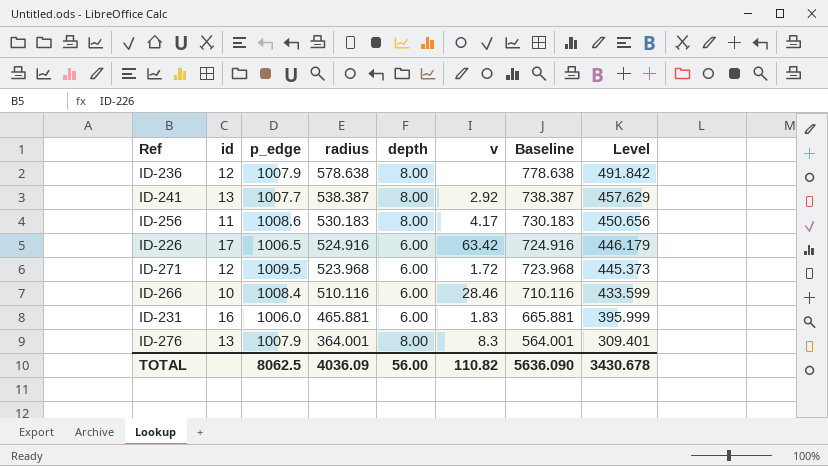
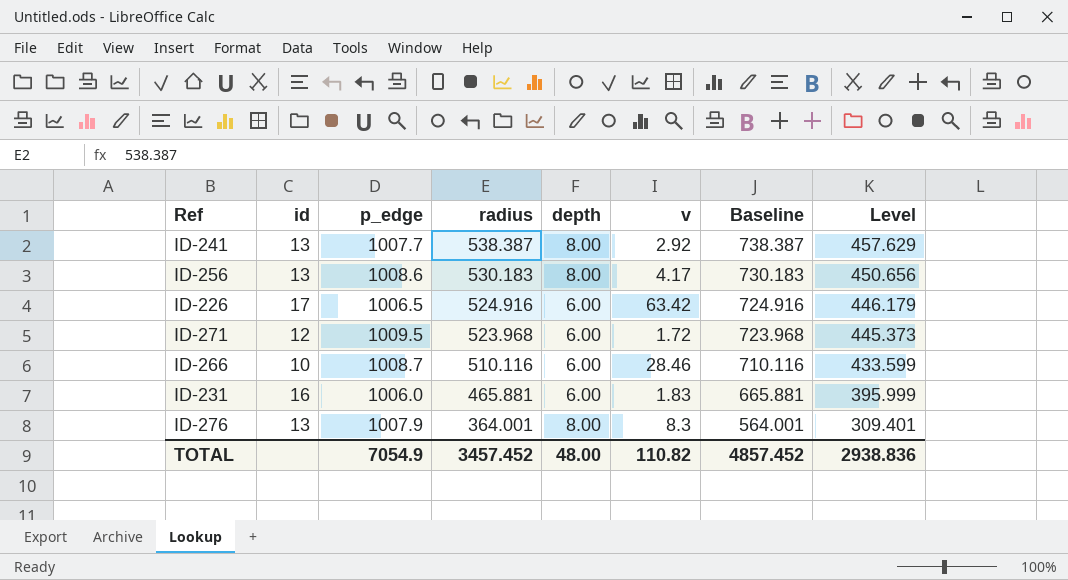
row ID-236: 12 | 1007.9 | 578.638 | 8.00 | none | 778.638 | 491.842 -> none
ID-256 | id: 11 -> 13
ID-266 | p_edge: 1008.4 -> 1008.7
TOTAL | p_edge: 8062.5 -> 7054.9
TOTAL | radius: 4036.09 -> 3457.452
TOTAL | depth: 56.00 -> 48.00
TOTAL | Baseline: 5636.090 -> 4857.452
TOTAL | Level: 3430.678 -> 2938.836

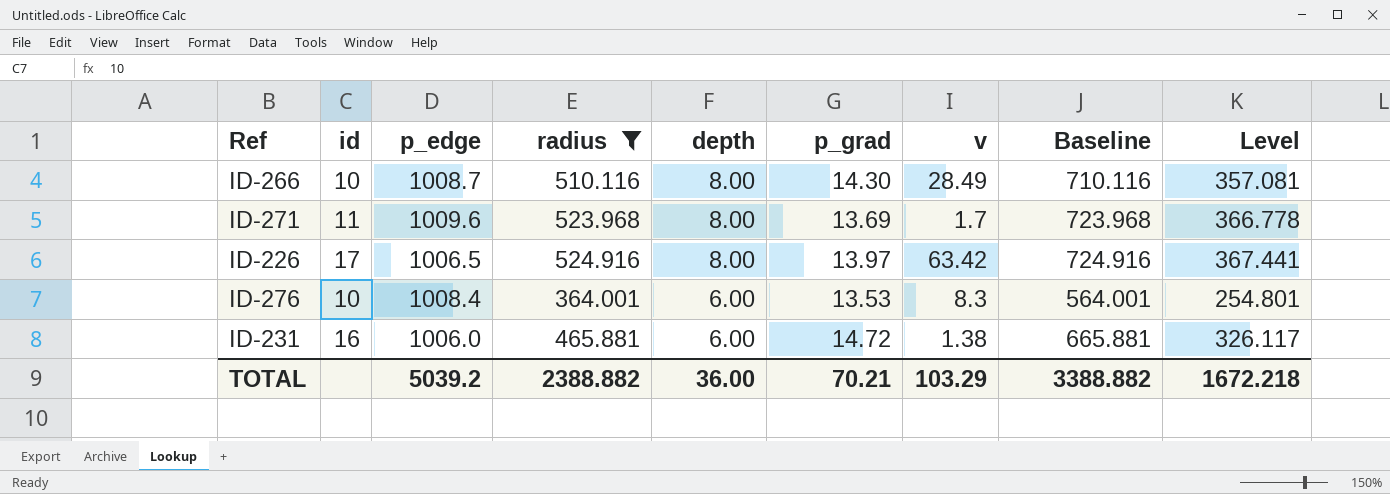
filter: none -> radius <= 524.916
row order: radius descending -> depth descending
column p_grad | position: none -> 6
column Level | formula: [radius] * 0.85 -> [radius] * 0.7
ID-266 | depth: 6.00 -> 8.00
ID-266 | v: 28.46 -> 28.49
ID-271 | id: 12 -> 11
ID-271 | p_edge: 1009.5 -> 1009.6
ID-271 | depth: 6.00 -> 8.00
ID-271 | v: 1.72 -> 1.7
ID-226 | depth: 6.00 -> 8.00
ID-276 | id: 13 -> 10
ID-276 | p_edge: 1007.9 -> 1008.4
ID-276 | depth: 8.00 -> 6.00
ID-231 | v: 1.83 -> 1.38
TOTAL | p_edge: 7054.9 -> 5039.2
TOTAL | radius: 3457.452 -> 2388.882
TOTAL | depth: 48.00 -> 36.00
TOTAL | v: 110.82 -> 103.29
TOTAL | Baseline: 4857.452 -> 3388.882
TOTAL | Level: 2938.836 -> 1672.218

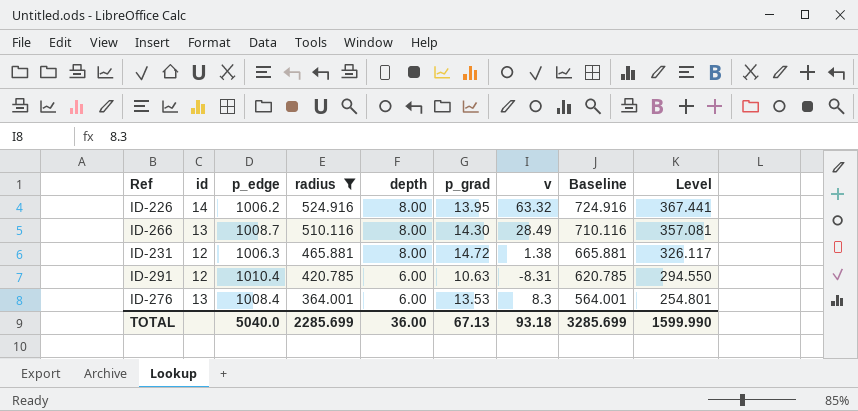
row order: depth descending -> radius descending
row ID-271: 11 | 1009.6 | 523.968 | 8.00 | 13.69 | 1.7 | 723.968 | 366.778 -> none
ID-226 | id: 17 -> 14
ID-226 | p_edge: 1006.5 -> 1006.2
ID-226 | p_grad: 13.97 -> 13.95
ID-226 | v: 63.42 -> 63.32
ID-266 | id: 10 -> 13
ID-231 | id: 16 -> 12
ID-231 | p_edge: 1006.0 -> 1006.3
ID-231 | depth: 6.00 -> 8.00
row ID-291: none -> 12 | 1010.4 | 420.785 | 6.00 | 10.63 | -8.31 | 620.785 | 294.550
ID-276 | id: 10 -> 13
TOTAL | p_edge: 5039.2 -> 5040.0
TOTAL | radius: 2388.882 -> 2285.699
TOTAL | p_grad: 70.21 -> 67.13
TOTAL | v: 103.29 -> 93.18
TOTAL | Baseline: 3388.882 -> 3285.699
TOTAL | Level: 1672.218 -> 1599.990

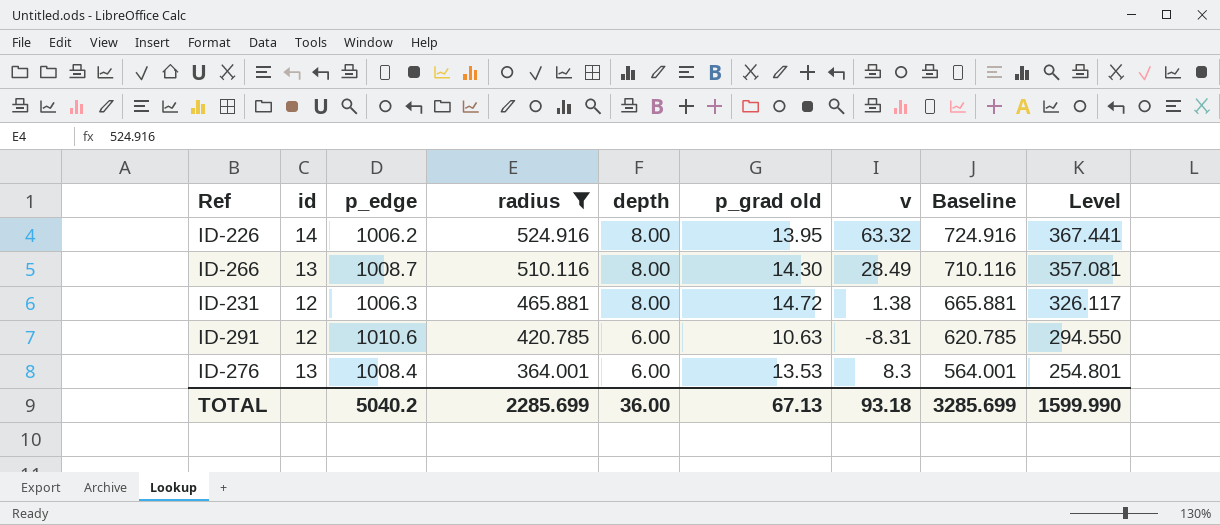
column name: p_grad -> p_grad old
ID-291 | p_edge: 1010.4 -> 1010.6
TOTAL | p_edge: 5040.0 -> 5040.2

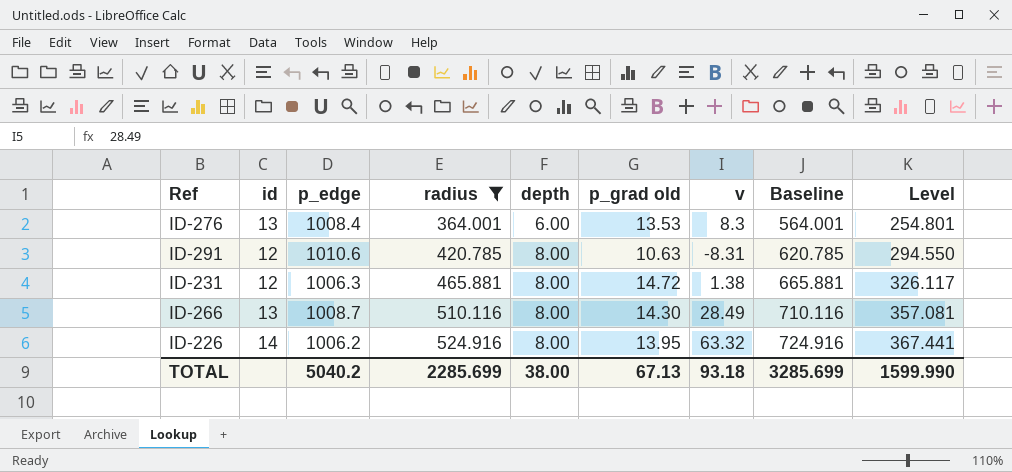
row order: radius descending -> radius ascending
ID-291 | depth: 6.00 -> 8.00
TOTAL | depth: 36.00 -> 38.00

